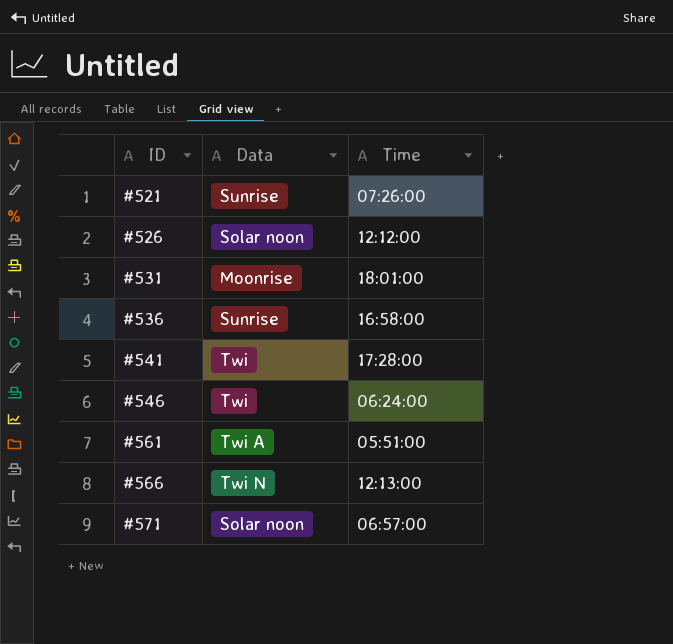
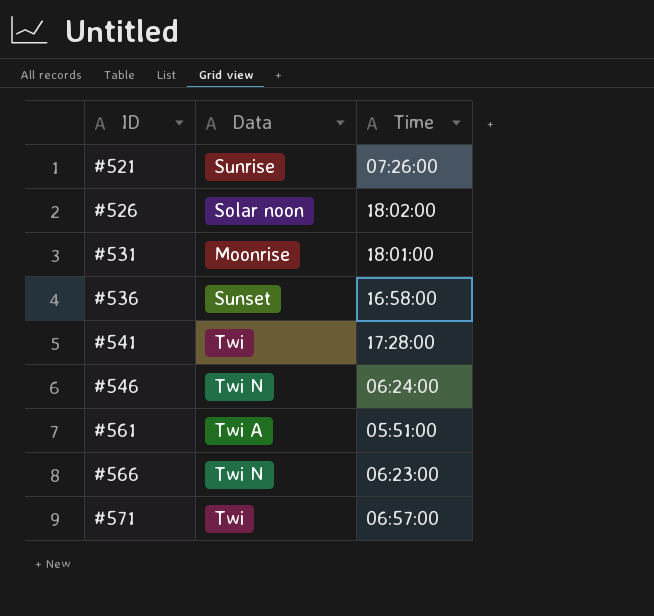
#526 | Time: 12:12:00 -> 18:02:00
#536 | Data: Sunrise -> Sunset
#546 | Data: Twi -> Twi N
#566 | Time: 12:13:00 -> 06:23:00
#571 | Data: Solar noon -> Twi

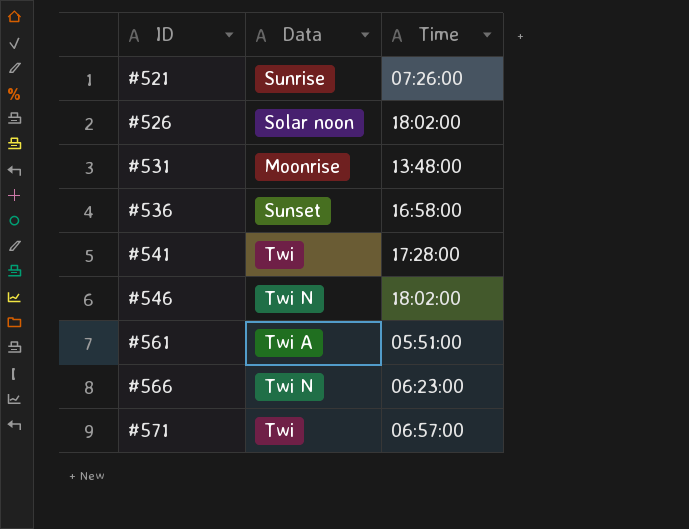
#531 | Time: 18:01:00 -> 13:48:00
#546 | Time: 06:24:00 -> 18:02:00

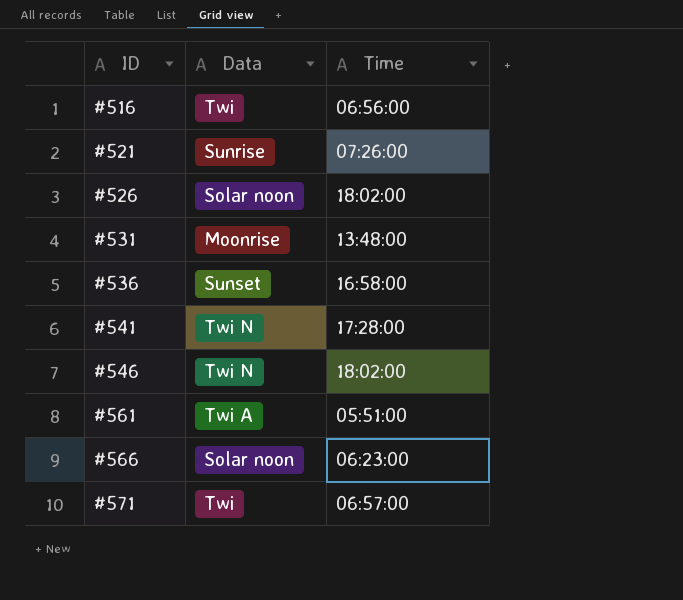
row #516: none -> Twi | 06:56:00
#541 | Data: Twi -> Twi N
#566 | Data: Twi N -> Solar noon

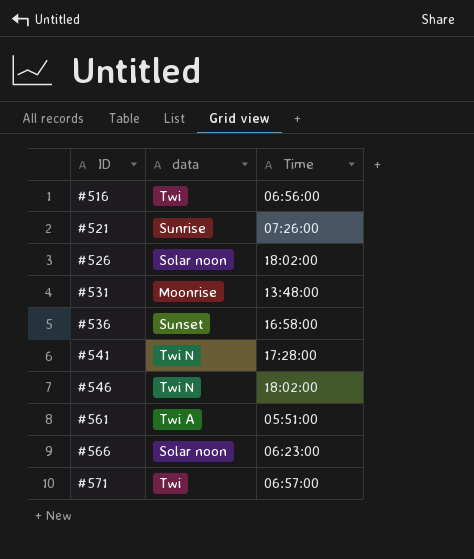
column name: Data -> data

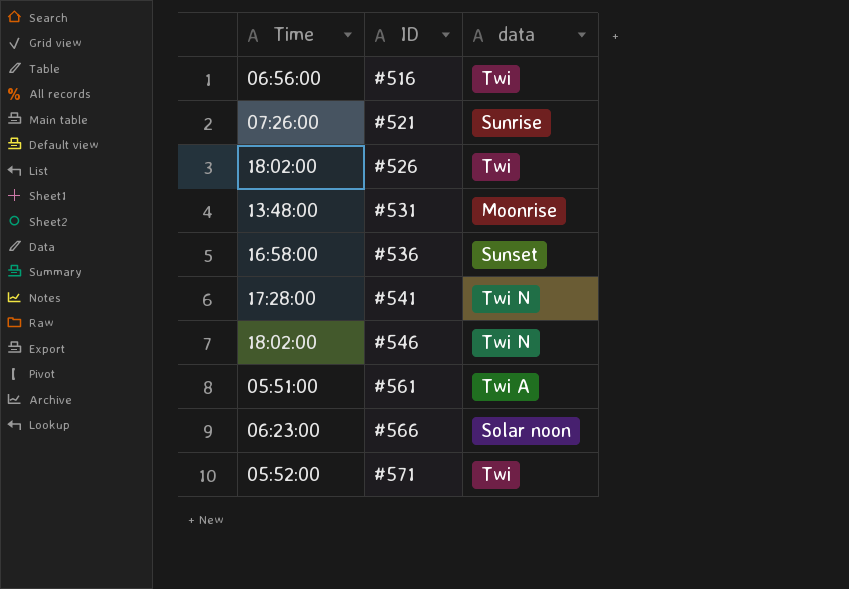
column Time | position: 3 -> 1
#526 | data: Solar noon -> Twi
#571 | Time: 06:57:00 -> 05:52:00

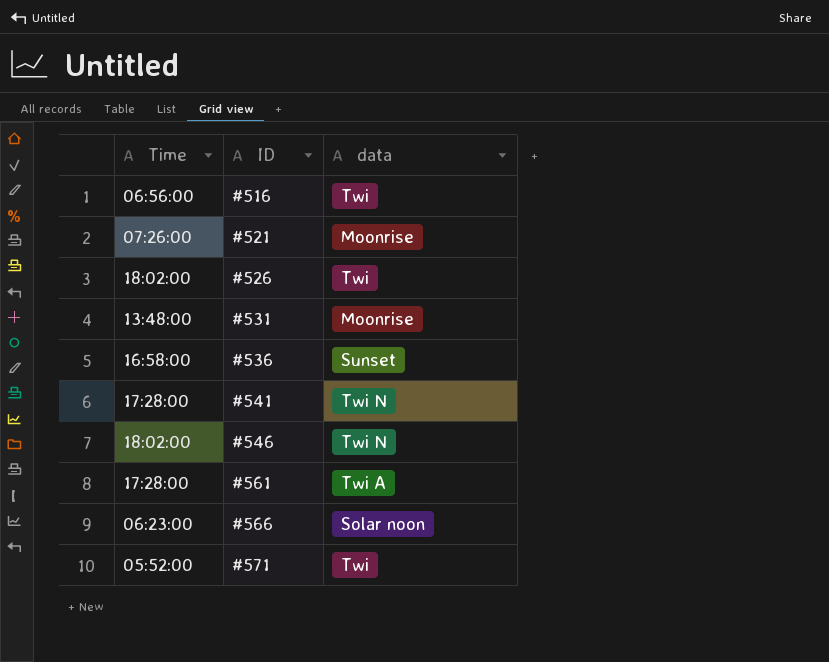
#521 | data: Sunrise -> Moonrise
#561 | Time: 05:51:00 -> 17:28:00

